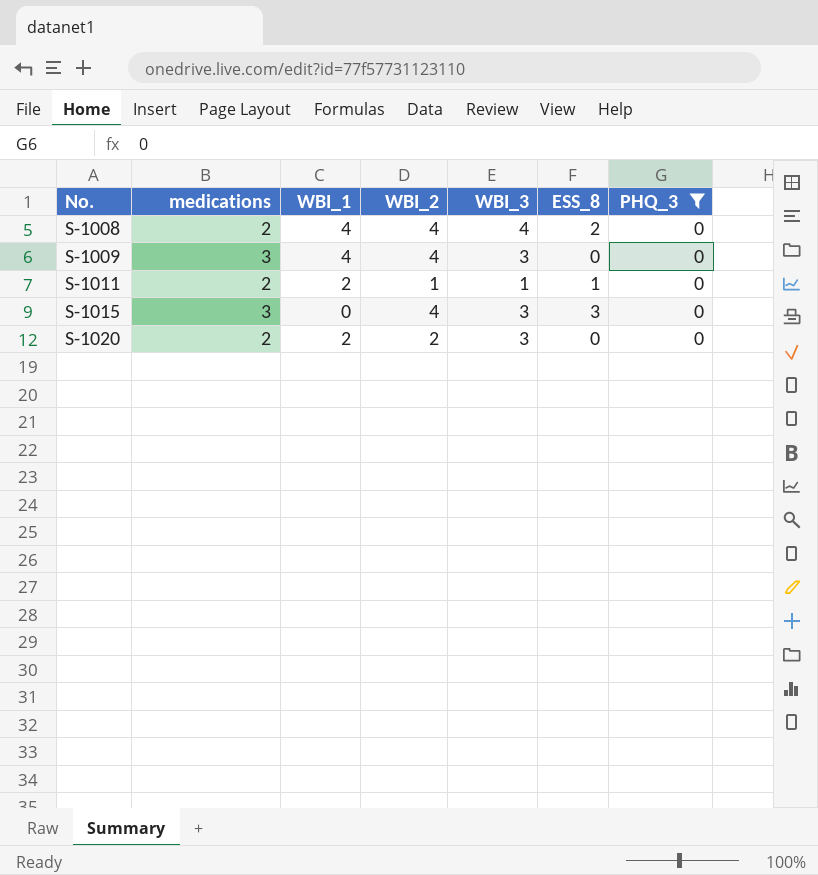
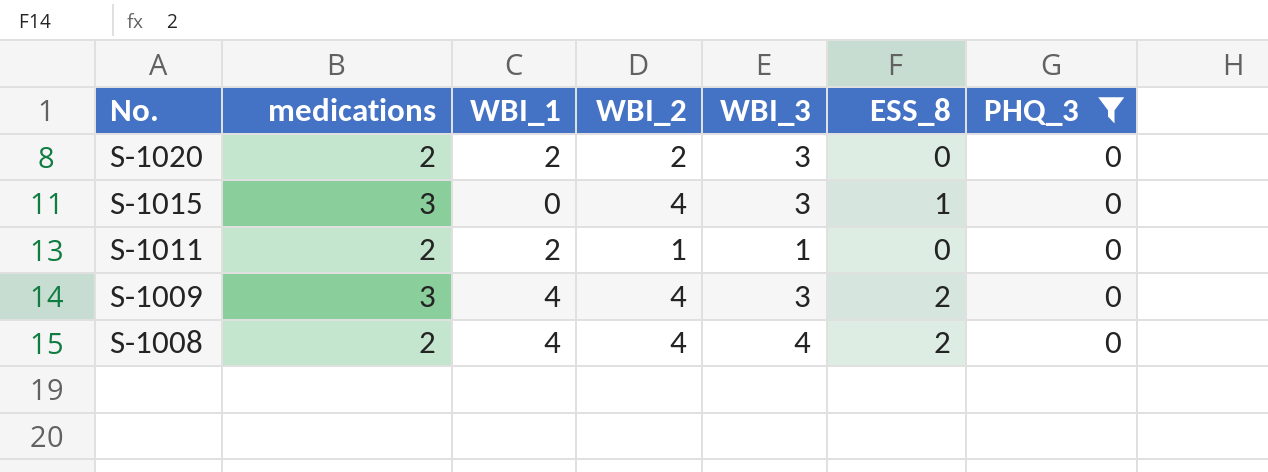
row order: No. ascending -> No. descending
S-1015 | ESS_8: 3 -> 1
S-1011 | ESS_8: 1 -> 0
S-1009 | ESS_8: 0 -> 2

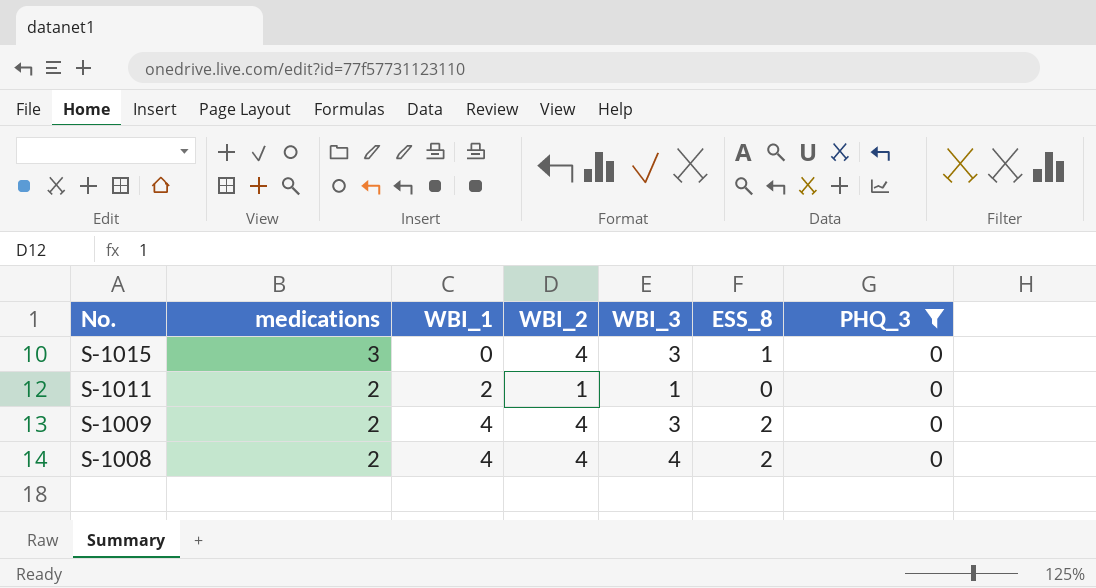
row S-1020: 2 | 2 | 2 | 3 | 0 | 0 -> none
S-1009 | medications: 3 -> 2

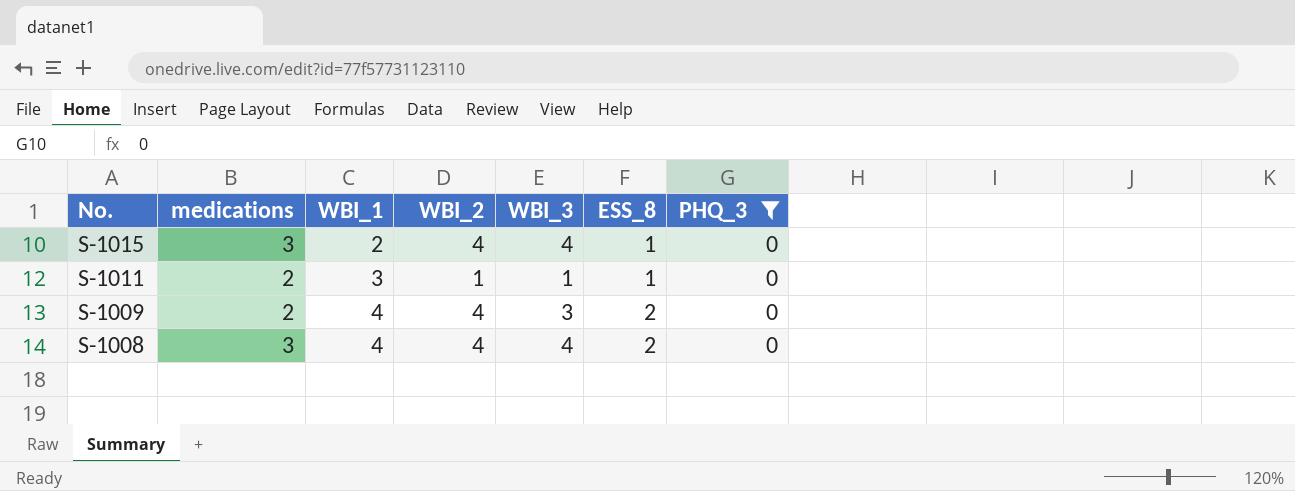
S-1015 | WBI_1: 0 -> 2
S-1015 | WBI_3: 3 -> 4
S-1011 | WBI_1: 2 -> 3
S-1011 | ESS_8: 0 -> 1
S-1008 | medications: 2 -> 3

